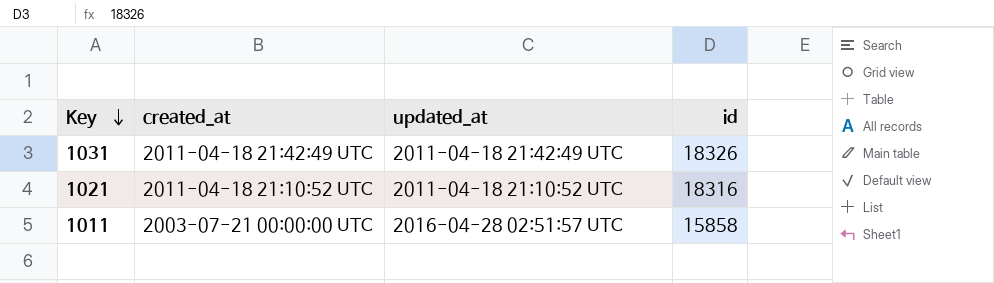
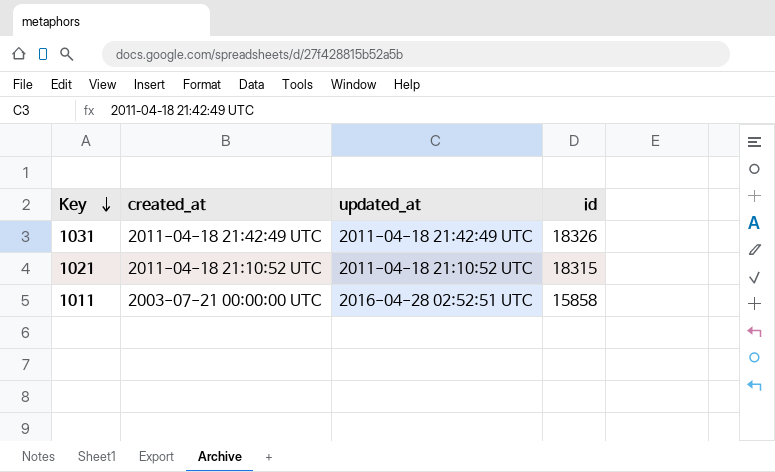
1021 | id: 18316 -> 18315
1011 | updated_at: 2016-04-28 02:51:57 UTC -> 2016-04-28 02:52:51 UTC

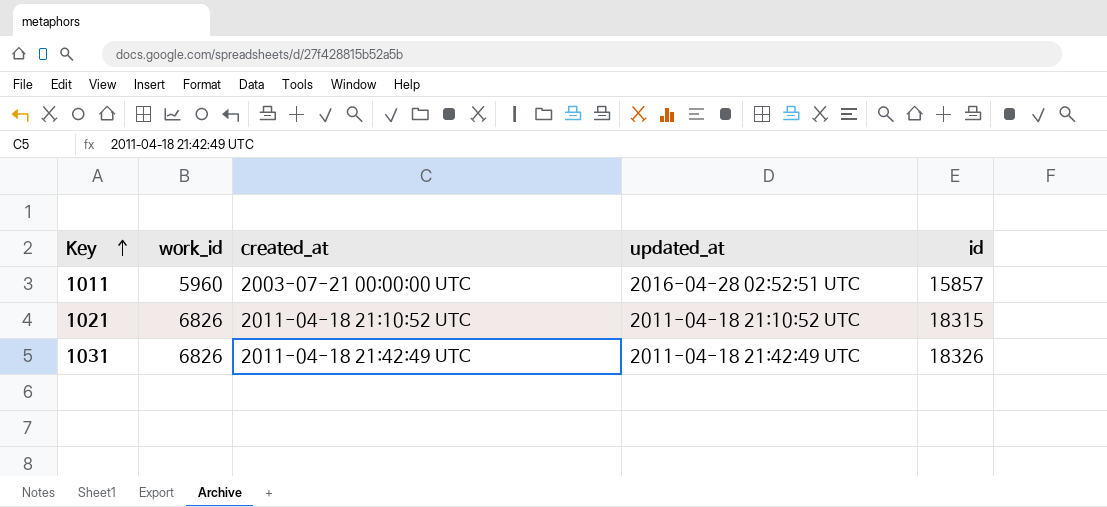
row order: Key descending -> Key ascending
column work_id | position: none -> 2
1011 | id: 15858 -> 15857

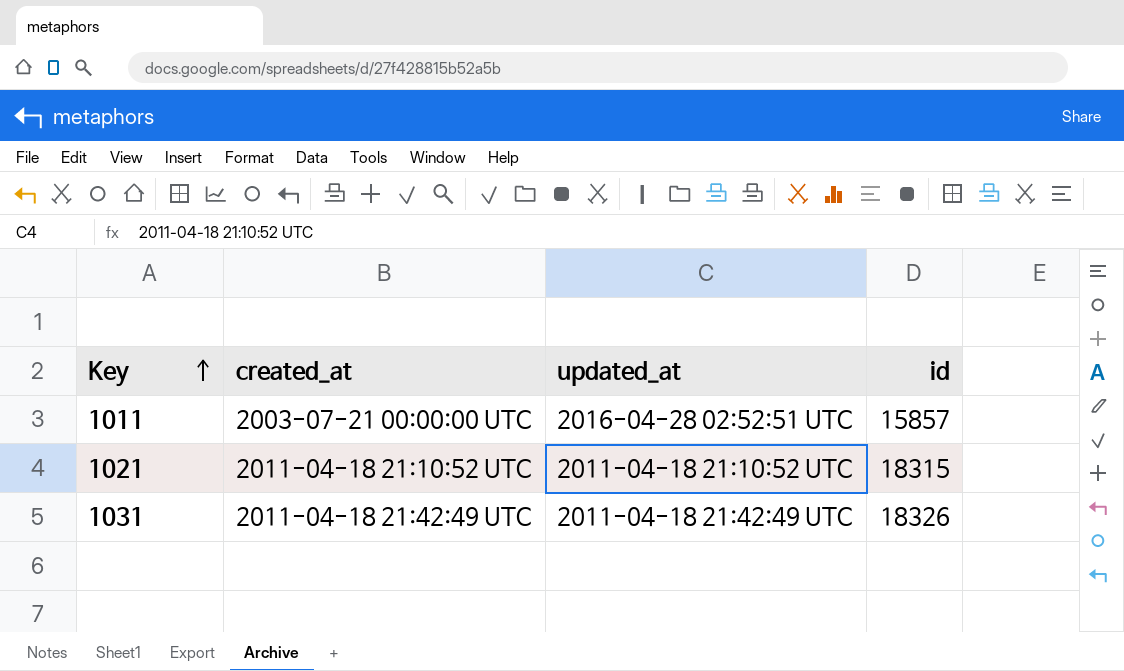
column work_id | position: 2 -> none

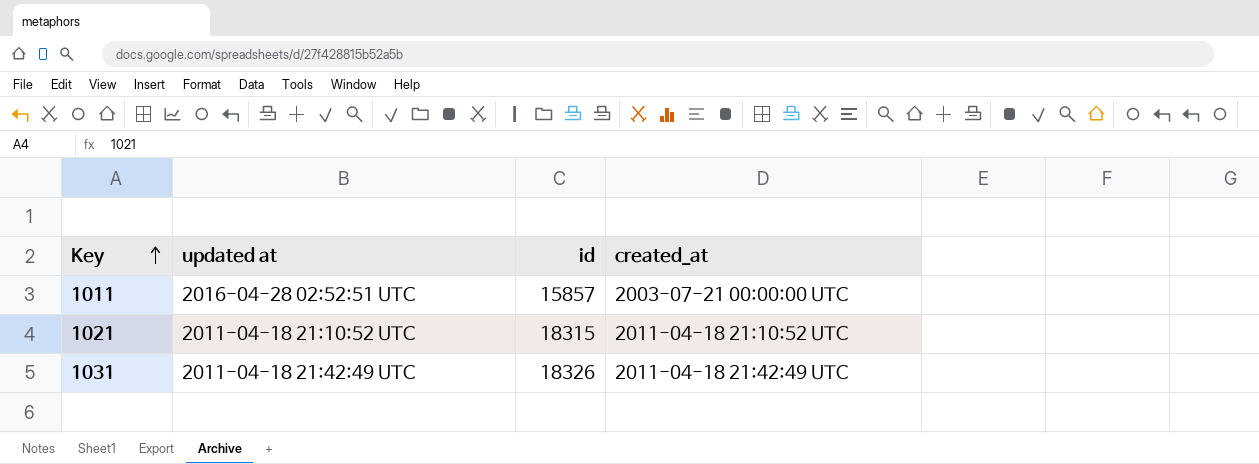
column name: updated_at -> updated at
column created_at | position: 2 -> 4

